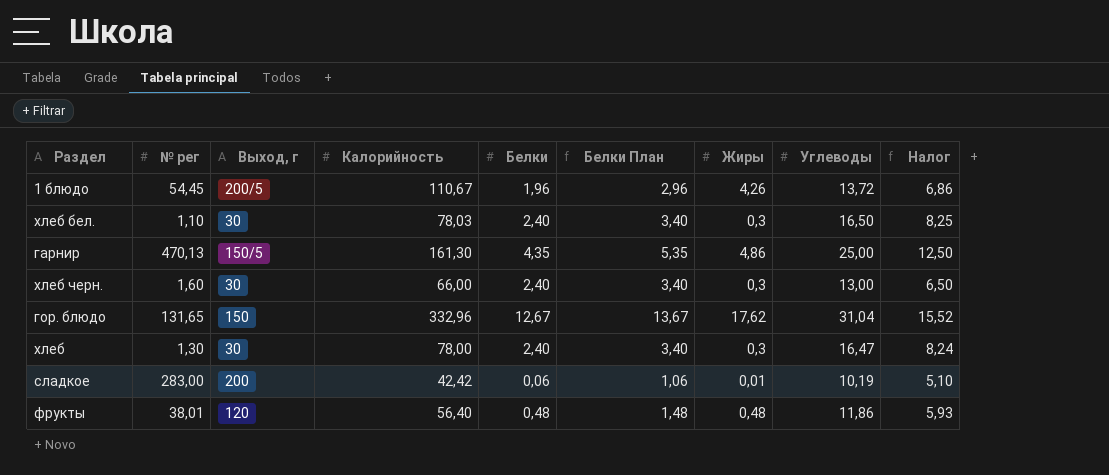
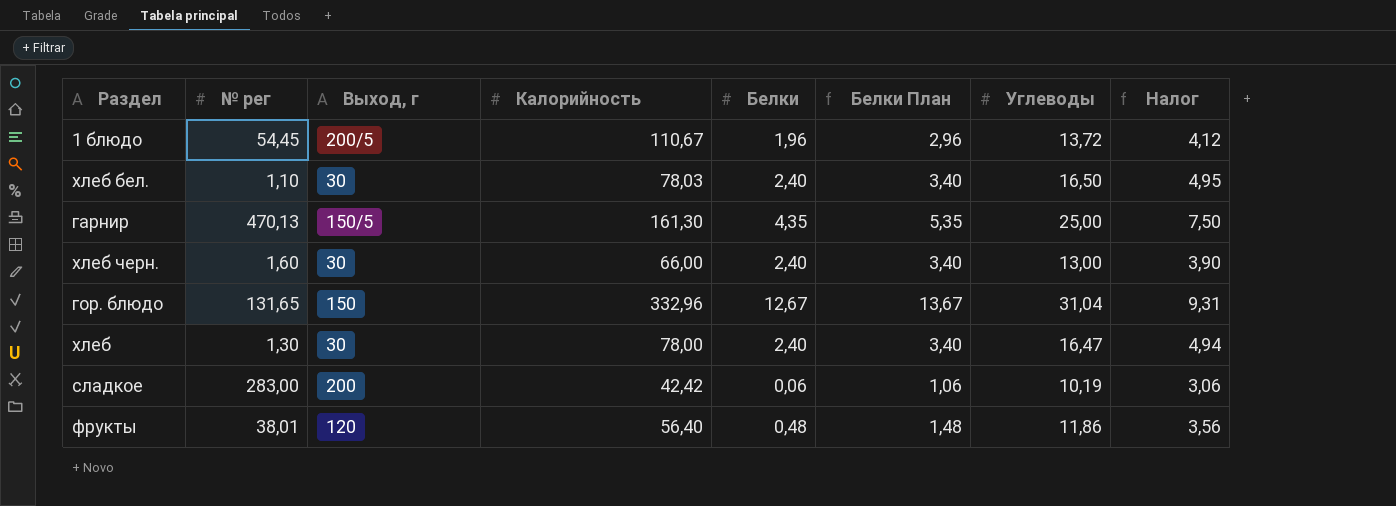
column Жиры | position: 7 -> none
column Налог | formula: [Углеводы] * 0,5 -> [Углеводы] * 0,3

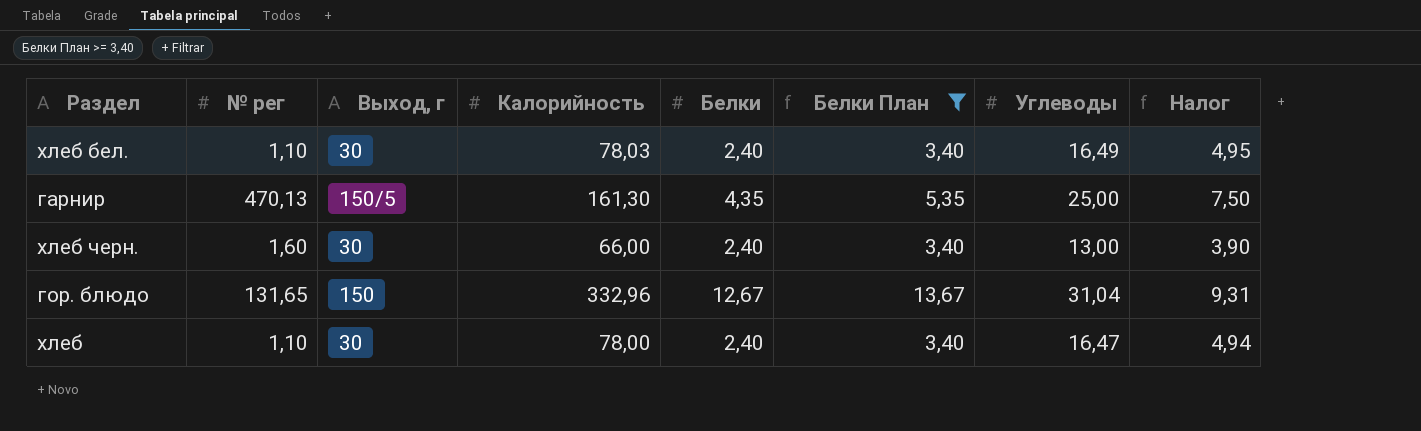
filter: none -> Белки План >= 3,40
хлеб бел. | Углеводы: 16,50 -> 16,49
хлеб | № рег: 1,30 -> 1,10

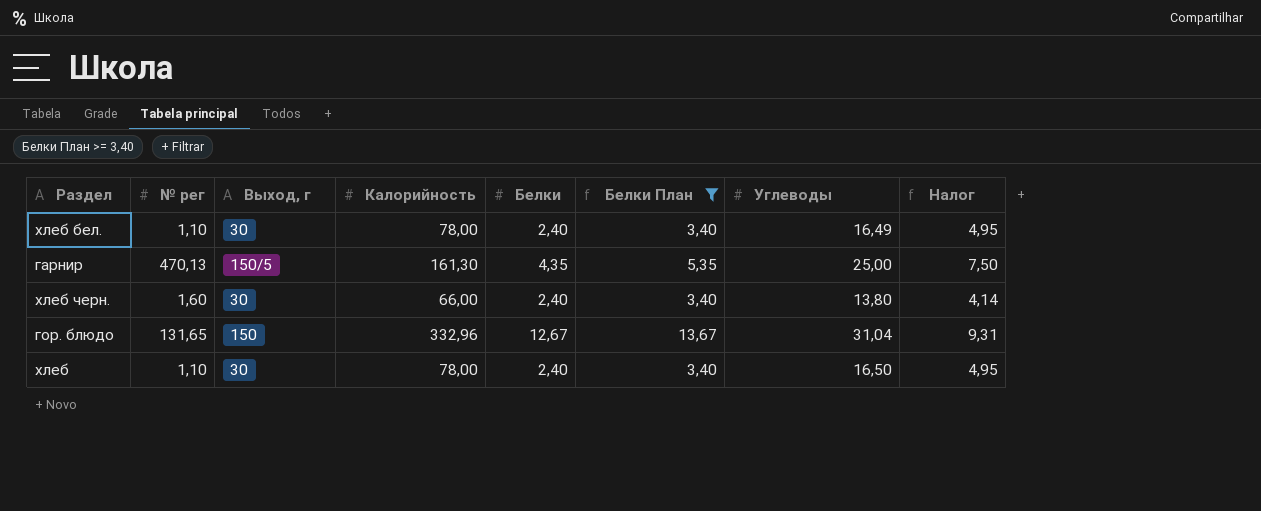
хлеб бел. | Калорийность: 78,03 -> 78,00
хлеб черн. | Углеводы: 13,00 -> 13,80
хлеб черн. | Налог: 3,90 -> 4,14
хлеб | Углеводы: 16,47 -> 16,50
хлеб | Налог: 4,94 -> 4,95

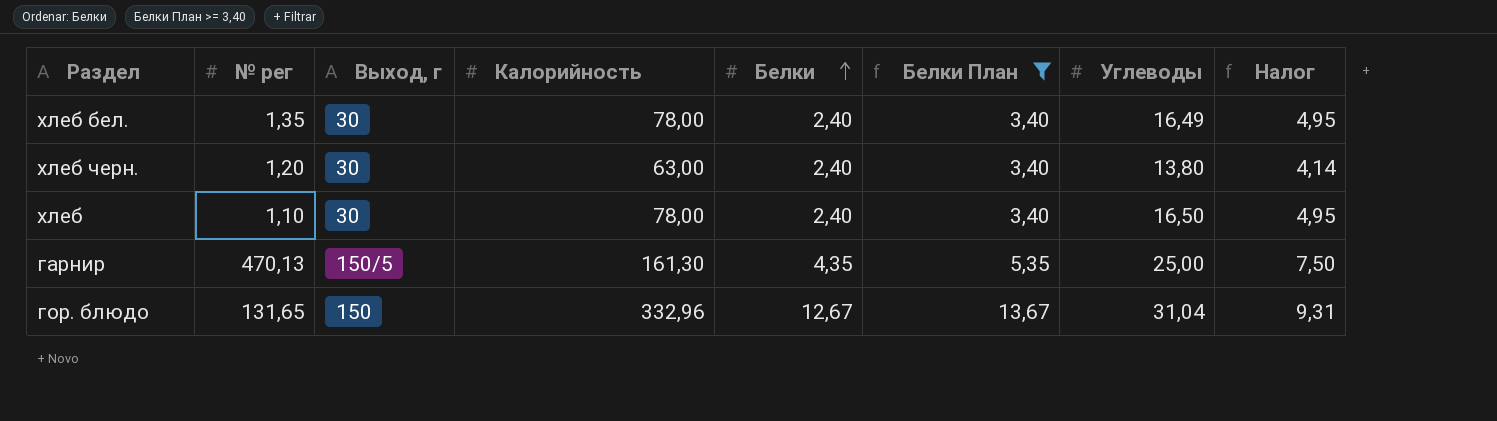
row order: none -> Белки ascending
хлеб бел. | № рег: 1,10 -> 1,35
хлеб черн. | № рег: 1,60 -> 1,20
хлеб черн. | Калорийность: 66,00 -> 63,00

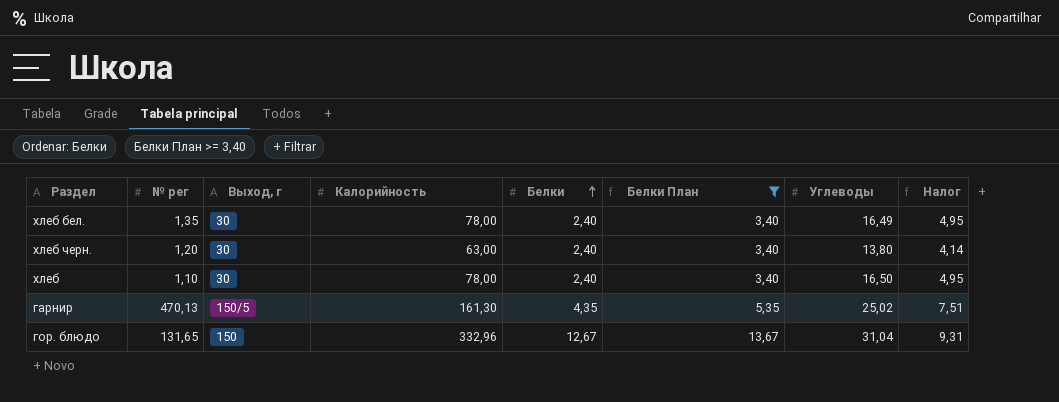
гарнир | Углеводы: 25,00 -> 25,02
гарнир | Налог: 7,50 -> 7,51

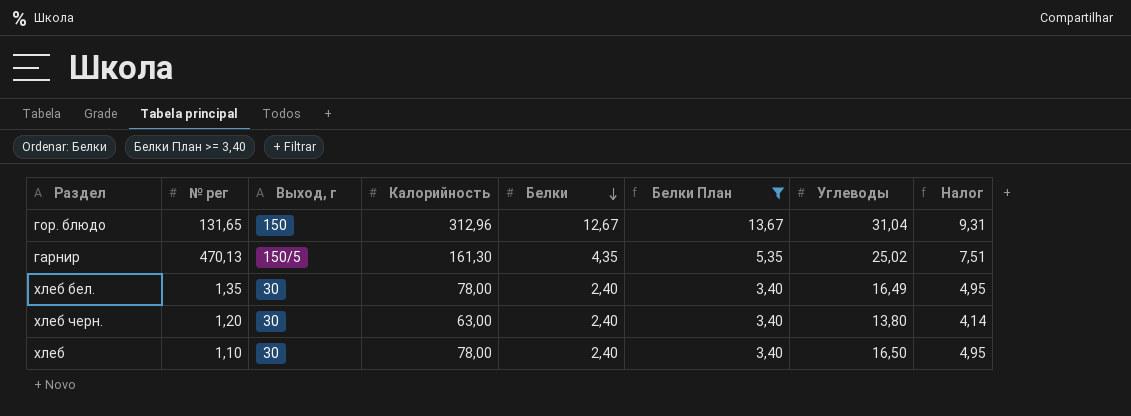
row order: Белки ascending -> Белки descending
гор. блюдо | Калорийность: 332,96 -> 312,96

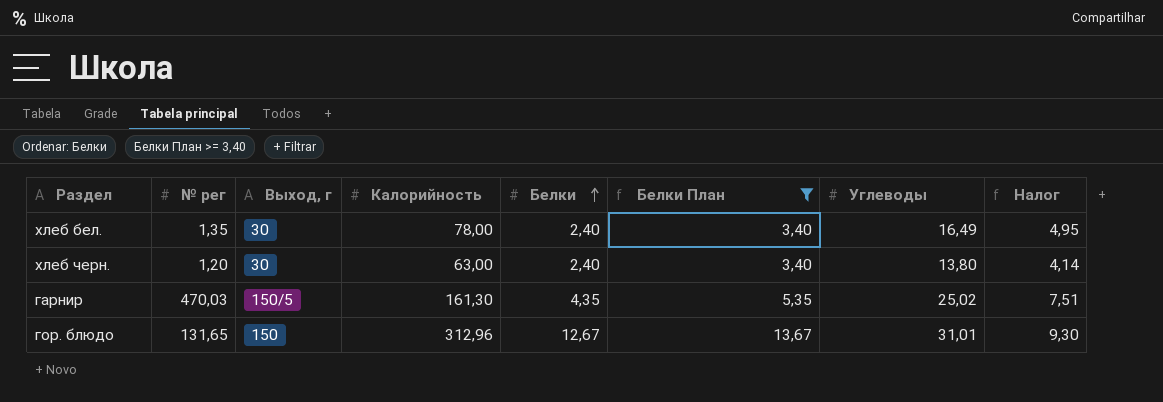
row order: Белки descending -> Белки ascending
row хлеб: 1,10 | 30 | 78,00 | 2,40 | 3,40 | 16,50 | 4,95 -> none
гарнир | № рег: 470,13 -> 470,03
гор. блюдо | Углеводы: 31,04 -> 31,01
гор. блюдо | Налог: 9,31 -> 9,30

